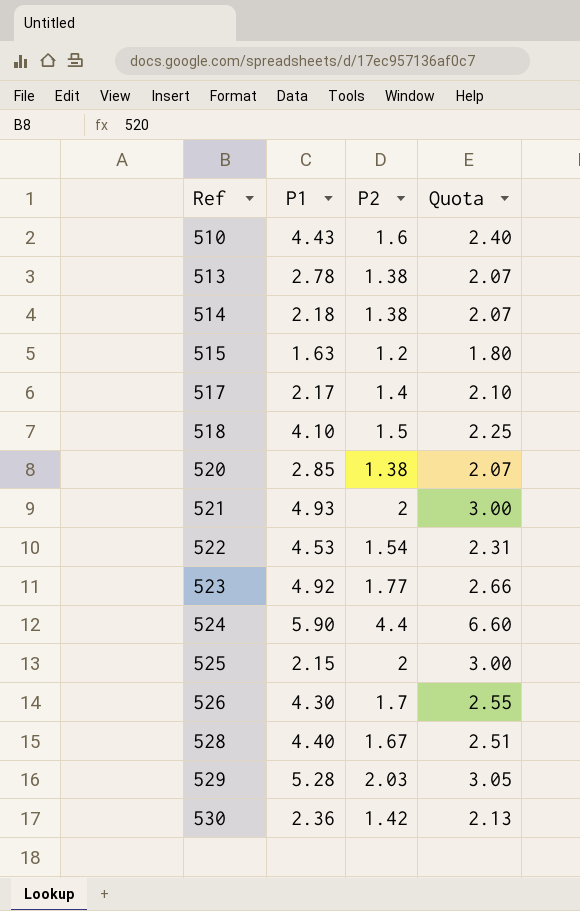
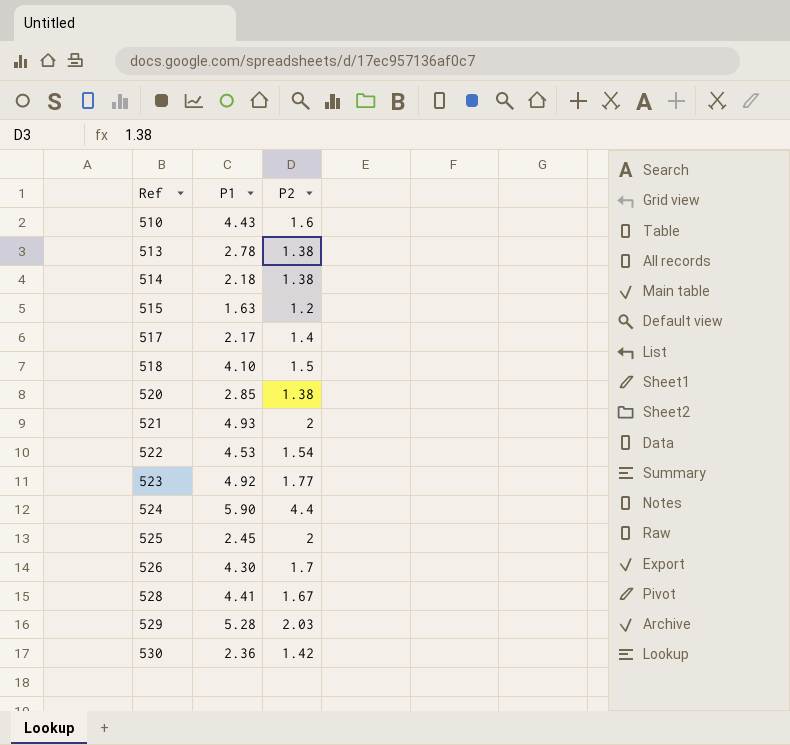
column Quota | formula: [P2] * 1.5 -> none
525 | P1: 2.15 -> 2.45
528 | P1: 4.40 -> 4.41

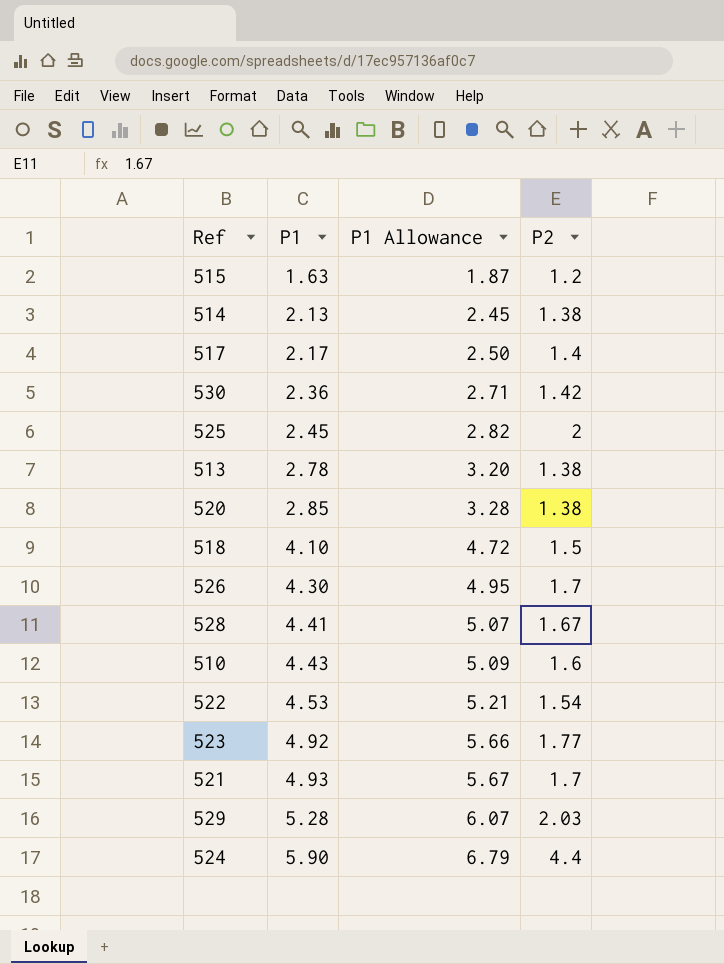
row order: Ref ascending -> P1 ascending
column P1 Allowance | formula: none -> [P1] * 1.15
514 | P1: 2.18 -> 2.13
521 | P2: 2 -> 1.7

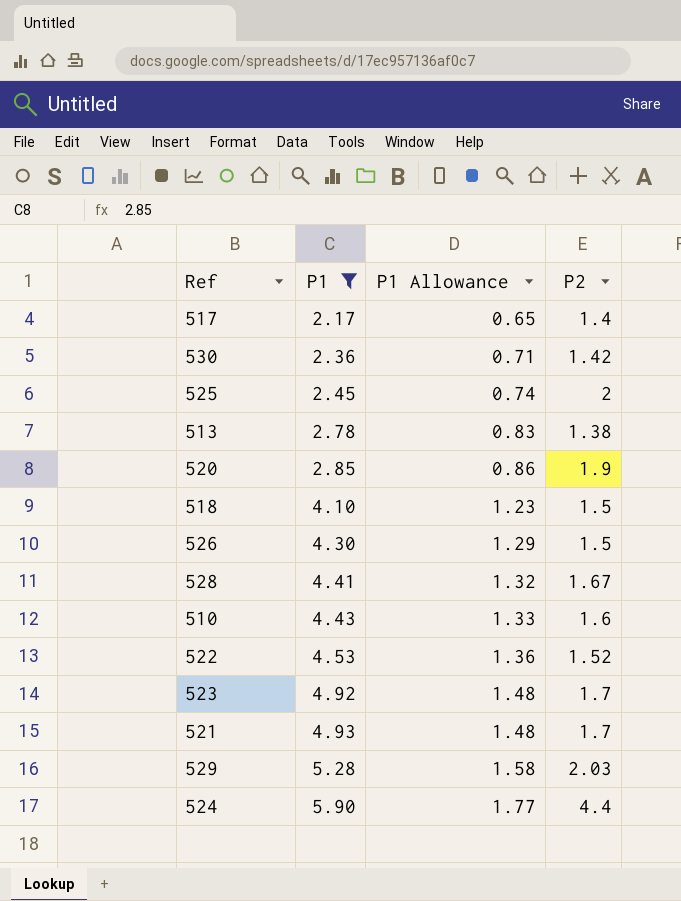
filter: none -> P1 >= 2.17
column P1 Allowance | formula: [P1] * 1.15 -> [P1] * 0.3
520 | P2: 1.38 -> 1.9
526 | P2: 1.7 -> 1.5
522 | P2: 1.54 -> 1.52
523 | P2: 1.77 -> 1.7

